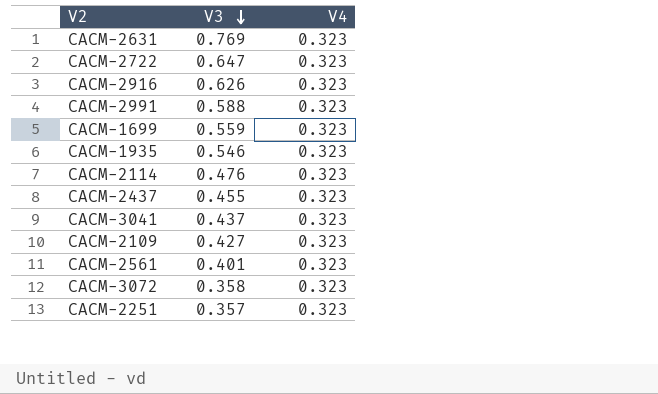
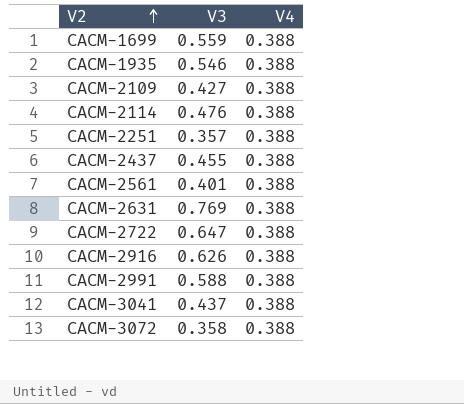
row order: V3 descending -> V2 ascending
CACM-1699 | V4: 0.323 -> 0.388
CACM-1935 | V4: 0.323 -> 0.388
CACM-2109 | V4: 0.323 -> 0.388
CACM-2114 | V4: 0.323 -> 0.388
CACM-2251 | V4: 0.323 -> 0.388
CACM-2437 | V4: 0.323 -> 0.388
CACM-2561 | V4: 0.323 -> 0.388
CACM-2631 | V4: 0.323 -> 0.388
CACM-2722 | V4: 0.323 -> 0.388
CACM-2916 | V4: 0.323 -> 0.388
CACM-2991 | V4: 0.323 -> 0.388
CACM-3041 | V4: 0.323 -> 0.388
CACM-3072 | V4: 0.323 -> 0.388

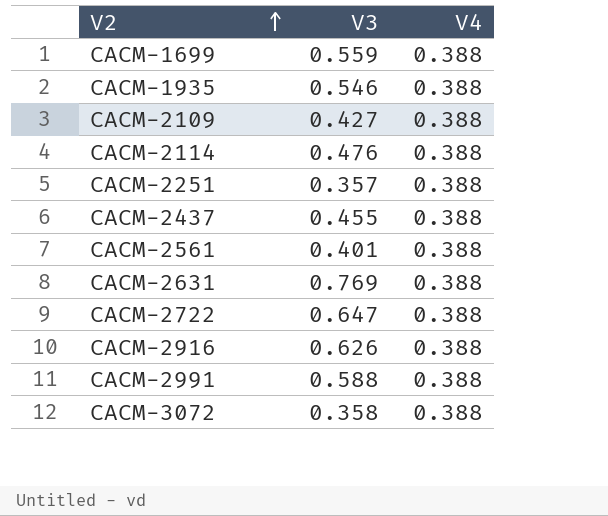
row CACM-3041: 0.437 | 0.388 -> none

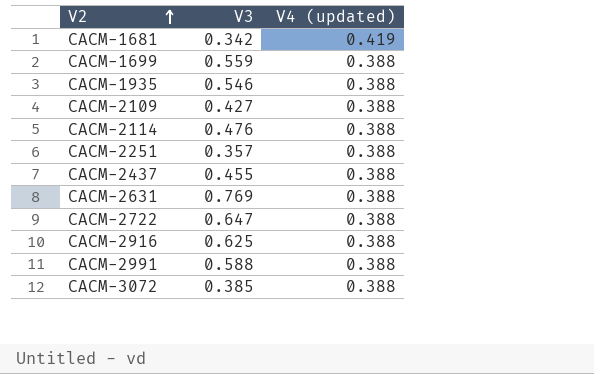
column name: V4 -> V4 (updated)
row CACM-2561: 0.401 | 0.388 -> none
row CACM-1681: none -> 0.342 | 0.419
CACM-2916 | V3: 0.626 -> 0.625
CACM-3072 | V3: 0.358 -> 0.385

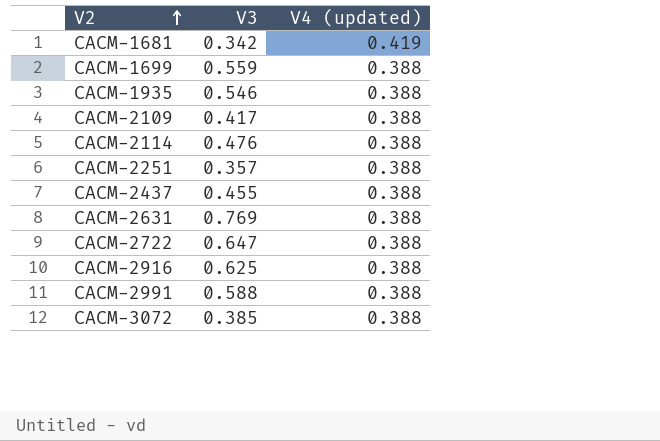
CACM-2109 | V3: 0.427 -> 0.417

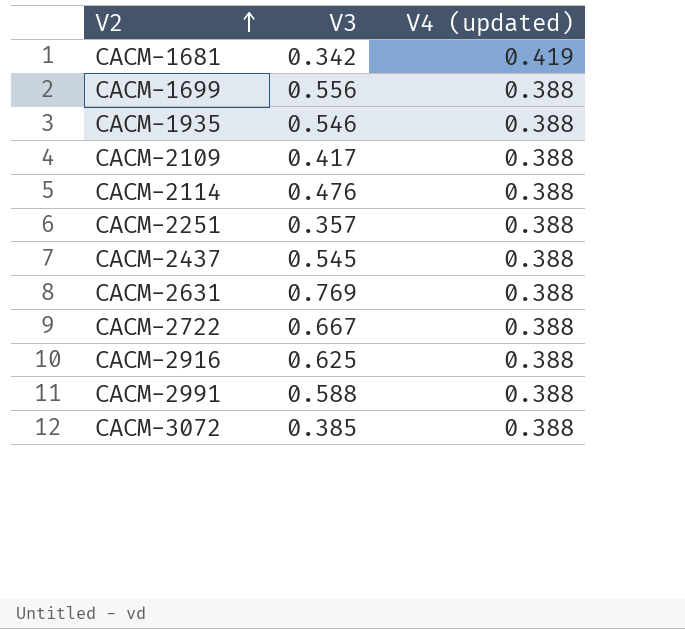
CACM-1699 | V3: 0.559 -> 0.556
CACM-2437 | V3: 0.455 -> 0.545
CACM-2722 | V3: 0.647 -> 0.667

